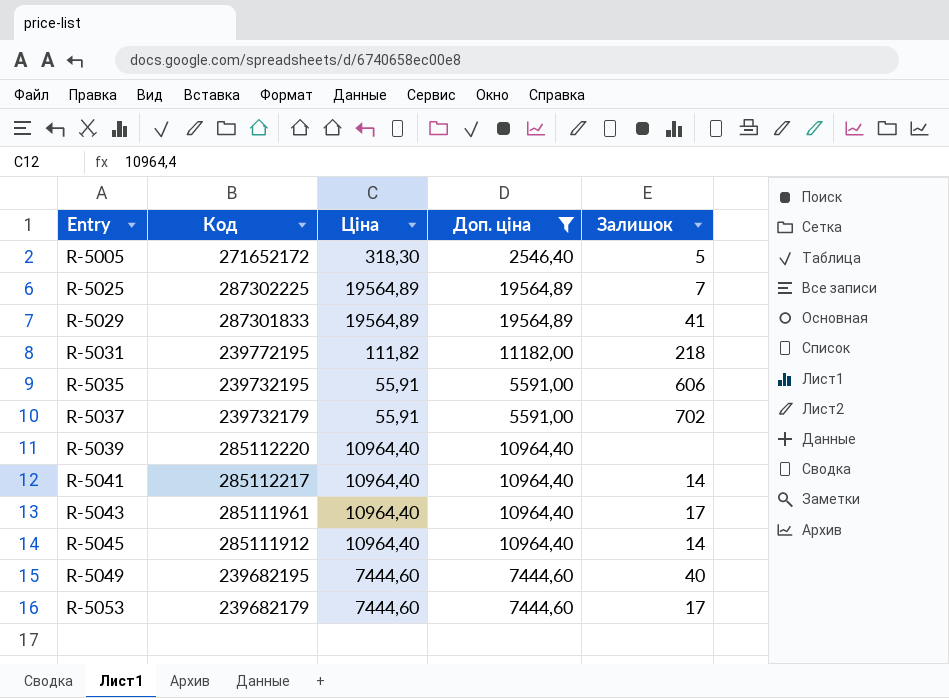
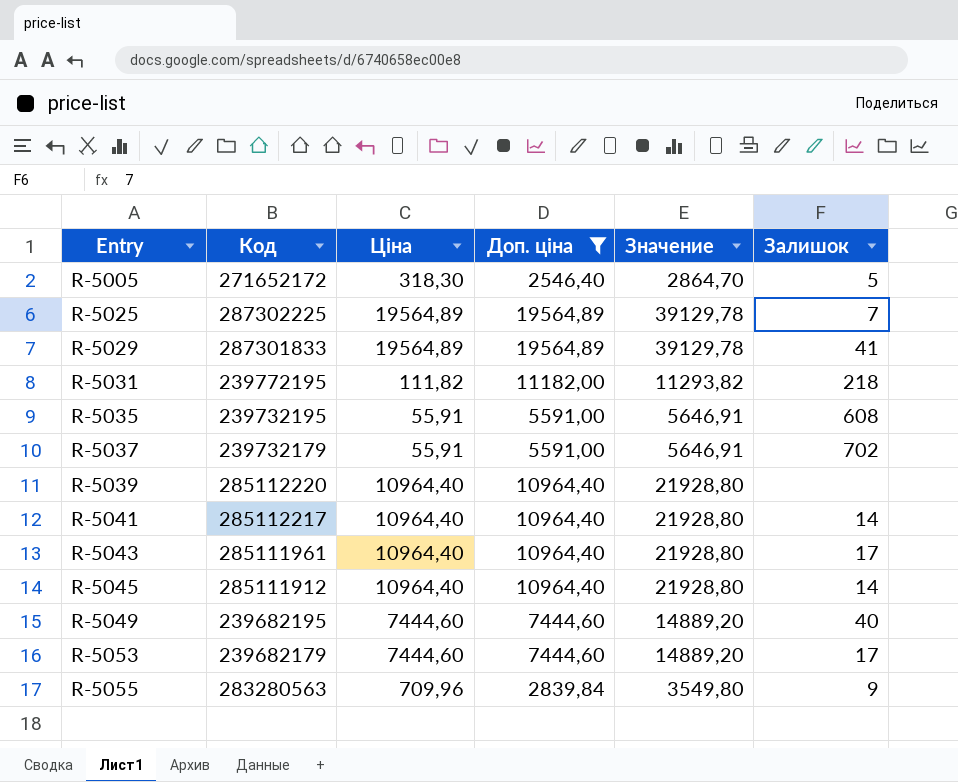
column Значение | formula: none -> [Ціна] + [Доп. ціна]
R-5035 | Залишок: 606 -> 608
row R-5055: none -> 283280563 | 709,96 | 2839,84 | 3549,80 | 9

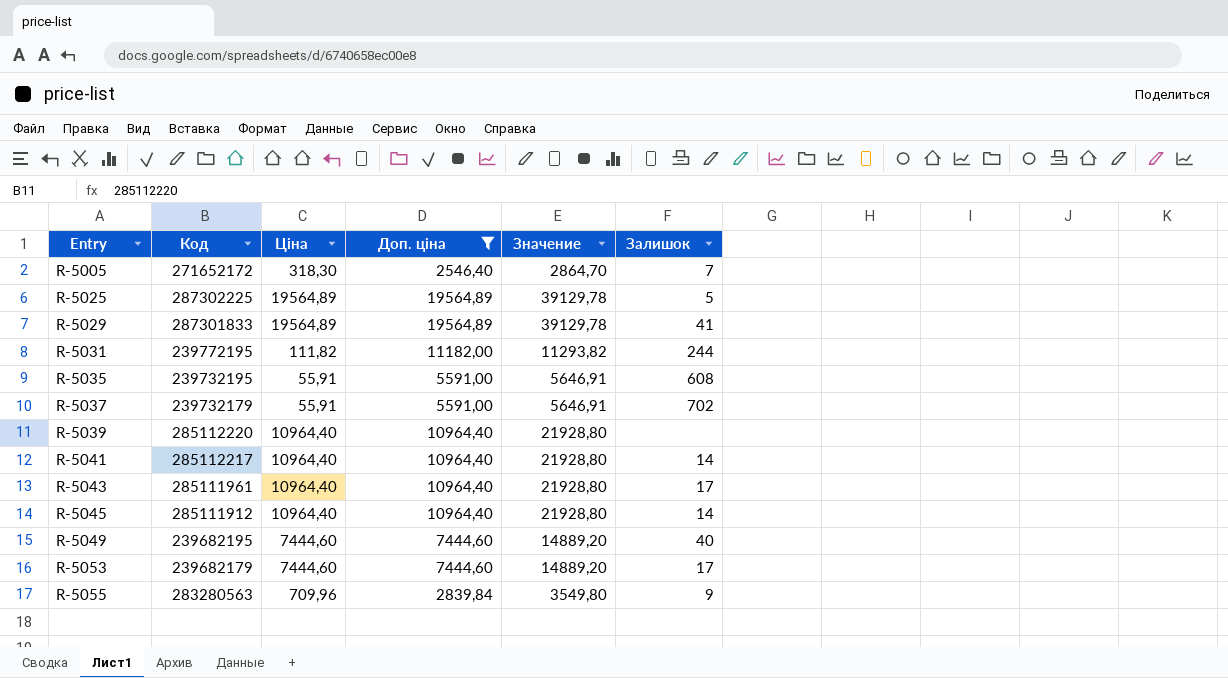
R-5005 | Залишок: 5 -> 7
R-5025 | Залишок: 7 -> 5
R-5031 | Залишок: 218 -> 244

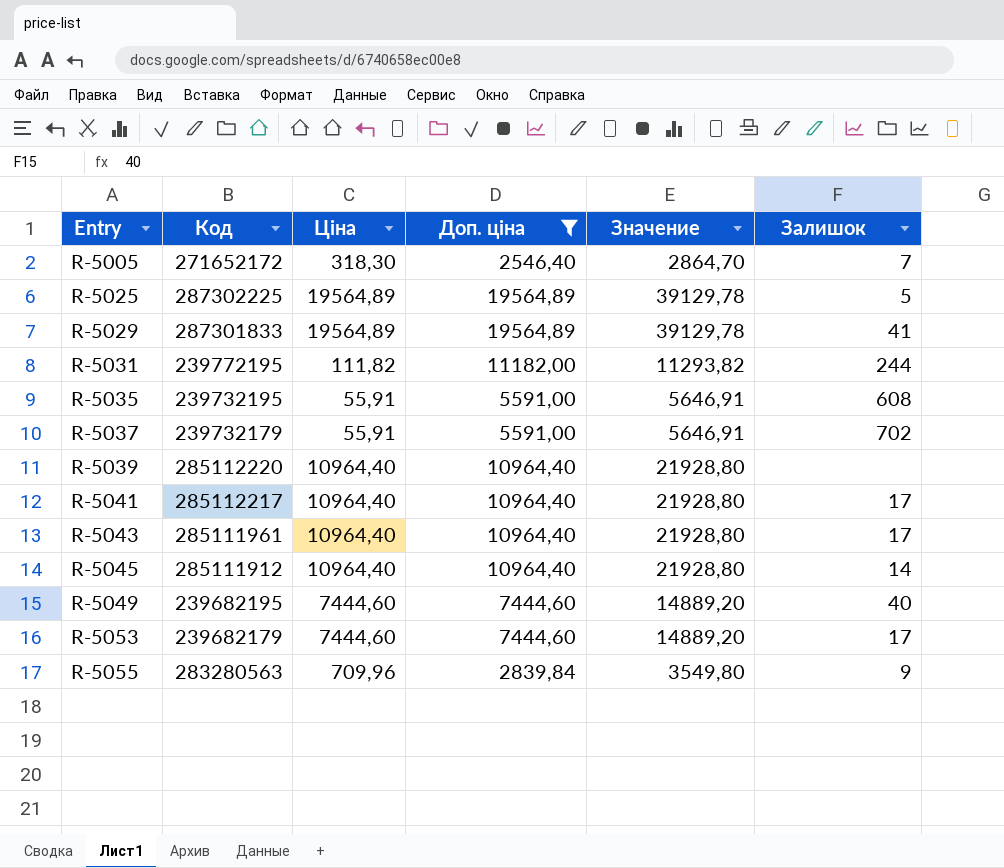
R-5041 | Залишок: 14 -> 17

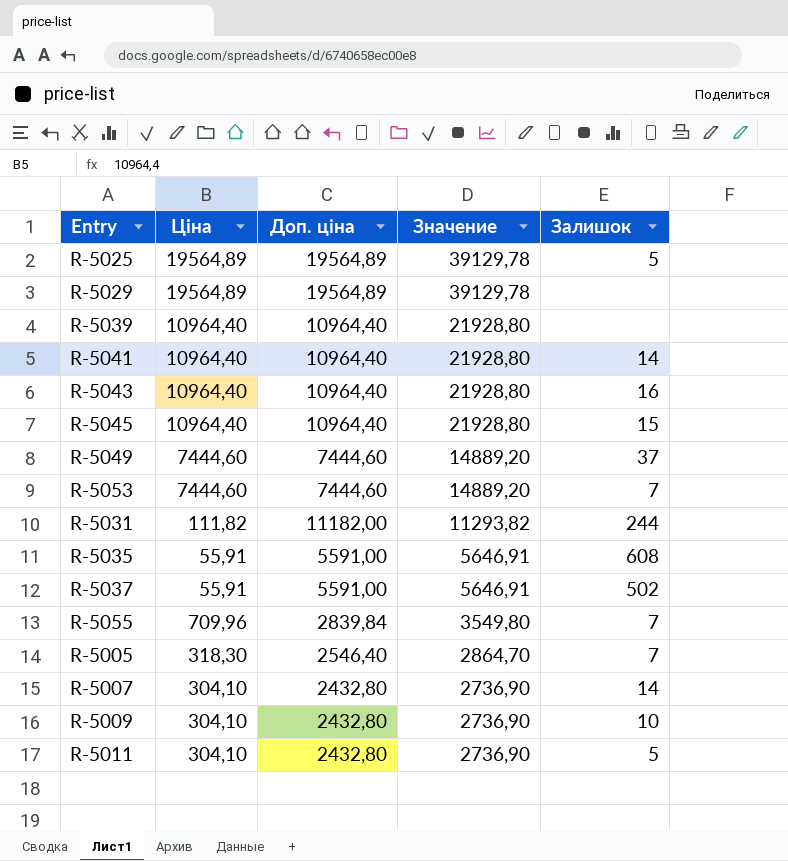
filter: Доп. ціна != 2432,80 -> none
row order: Entry ascending -> Значение descending
column Код | position: 2 -> none
R-5029 | Залишок: 41 -> none
R-5041 | Залишок: 17 -> 14
R-5043 | Залишок: 17 -> 16
R-5045 | Залишок: 14 -> 15
R-5049 | Залишок: 40 -> 37
R-5053 | Залишок: 17 -> 7
R-5037 | Залишок: 702 -> 502
R-5055 | Залишок: 9 -> 7

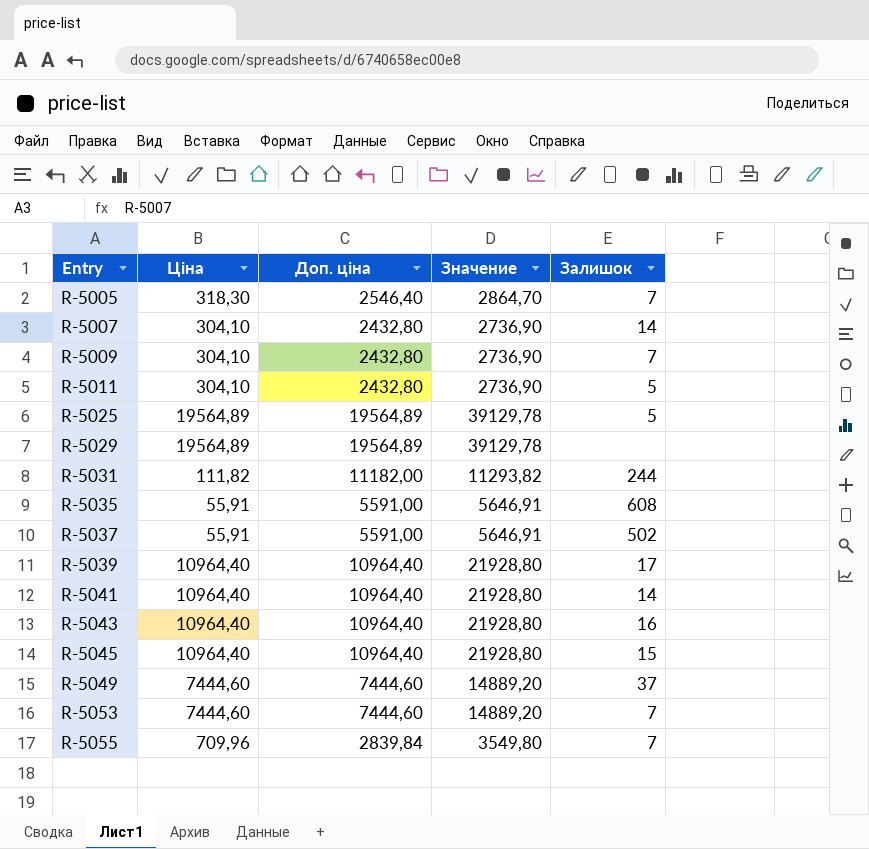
row order: Значение descending -> Entry ascending
R-5009 | Залишок: 10 -> 7
R-5039 | Залишок: none -> 17

